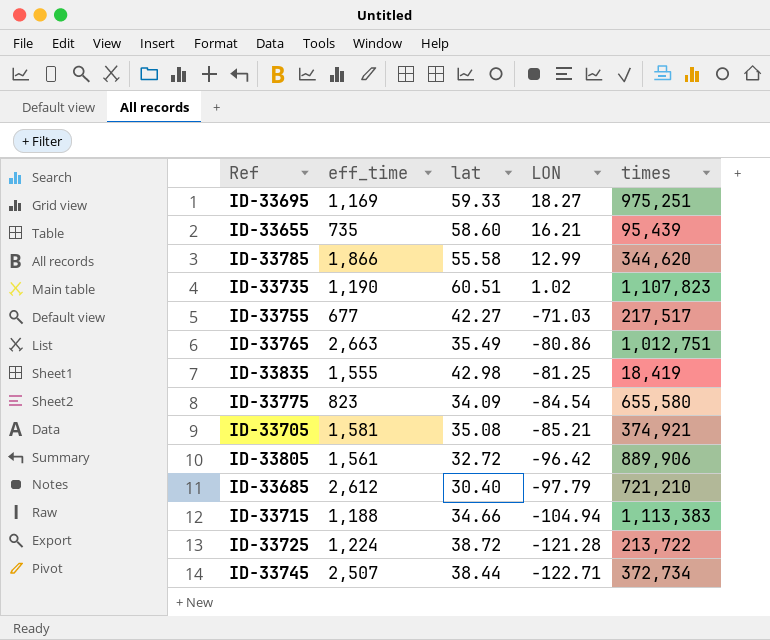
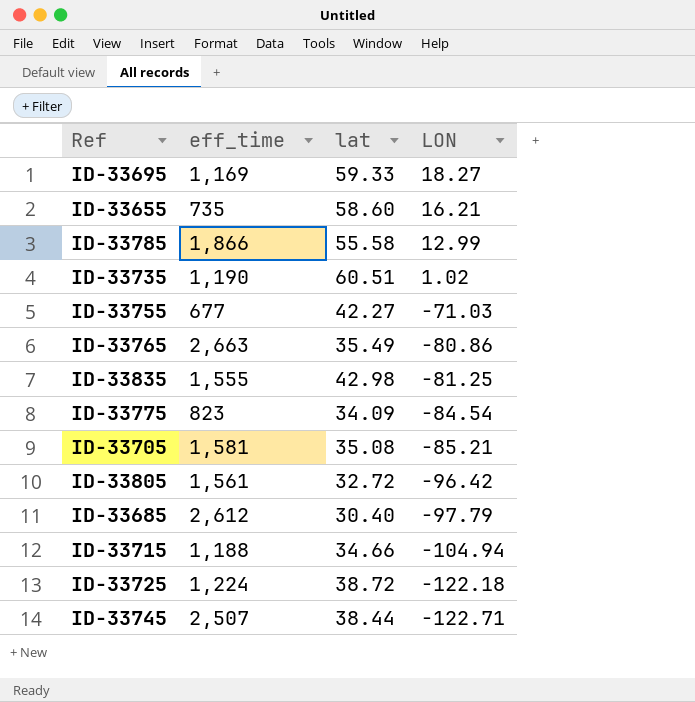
column times | position: 5 -> none
ID-33725 | LON: -121.28 -> -122.18

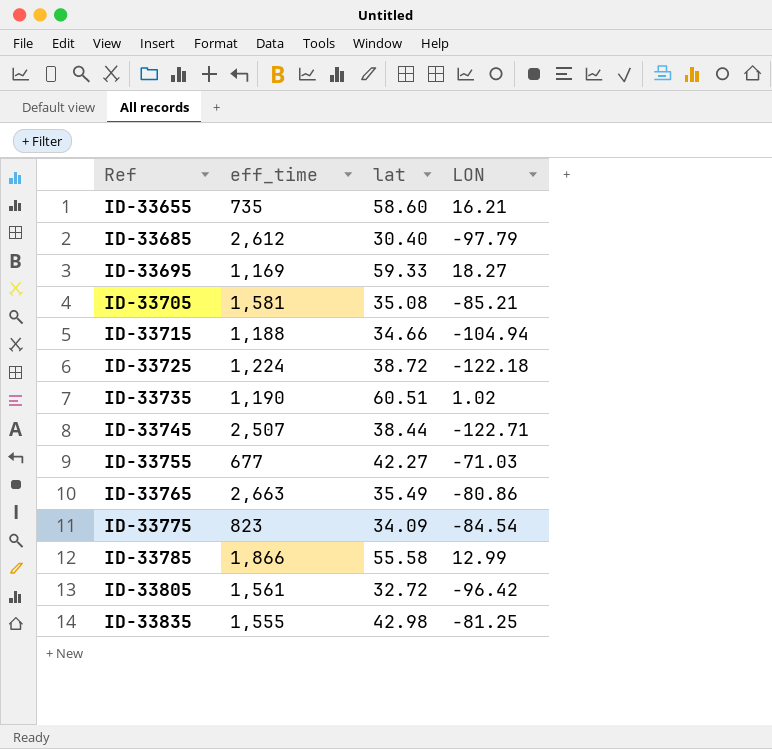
row order: LON descending -> Ref ascending

